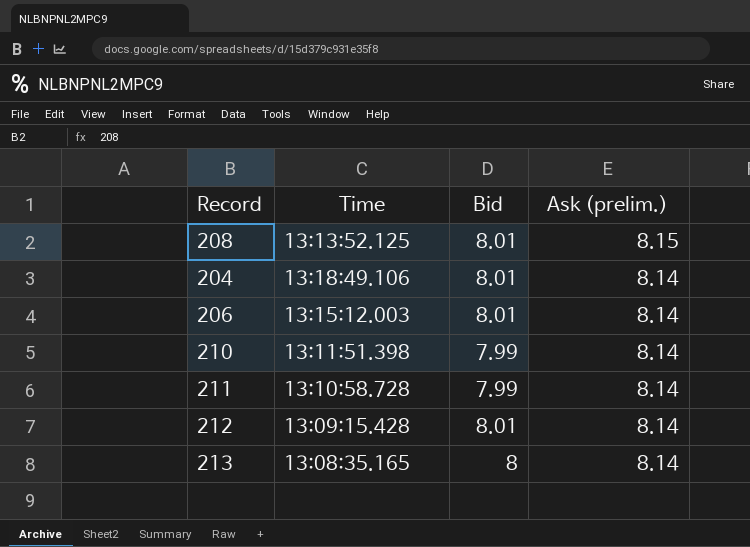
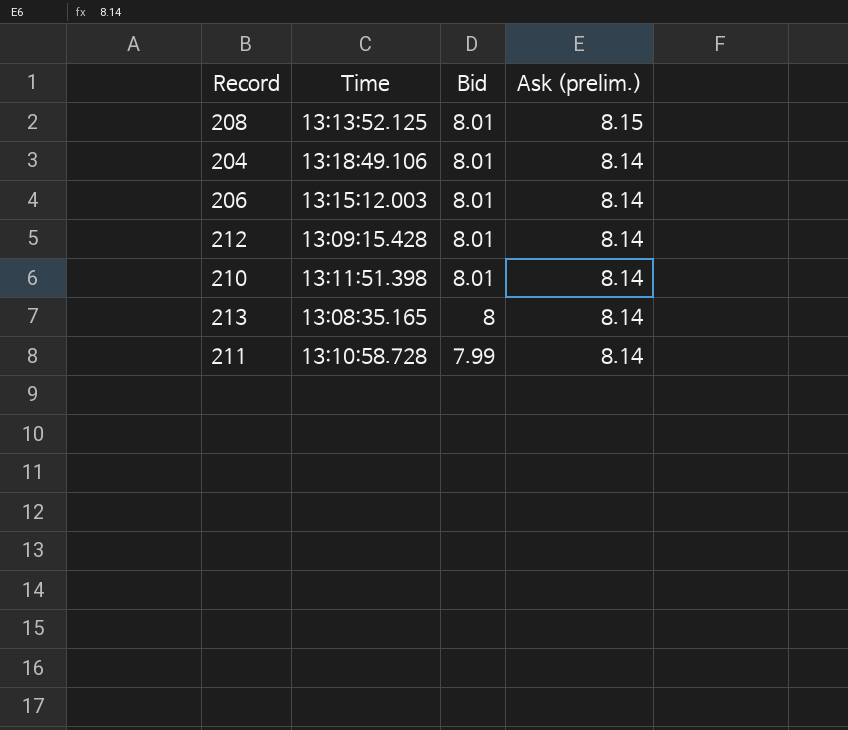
row order: Ask (prelim.) descending -> Bid descending
210 | Bid: 7.99 -> 8.01

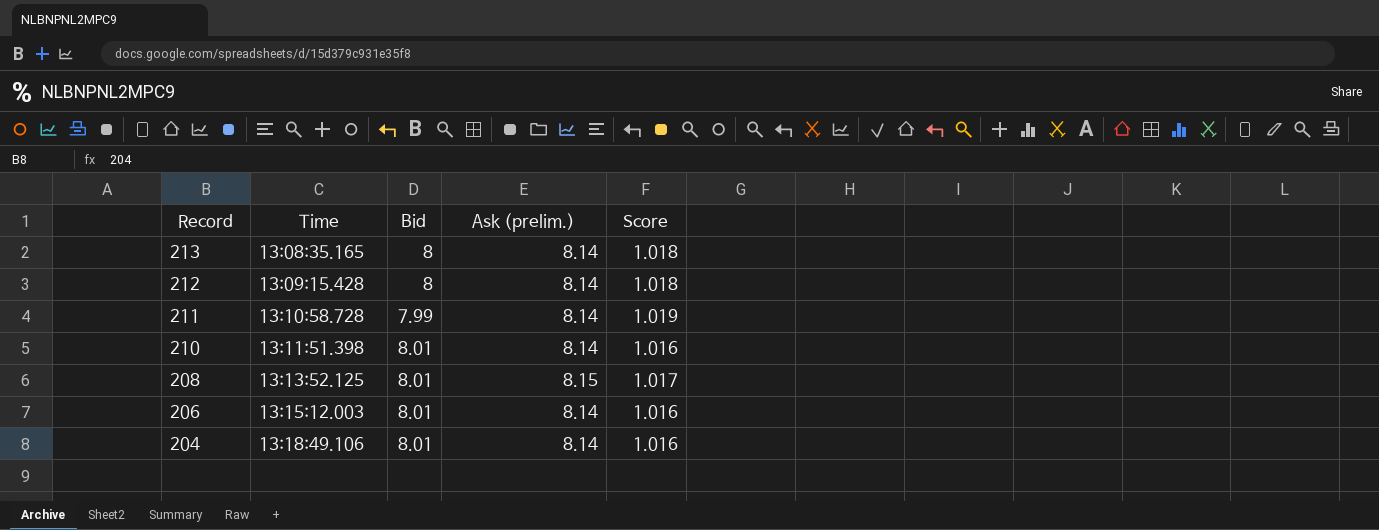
row order: Bid descending -> Record descending
column Score | formula: none -> [Ask (prelim.)] / [Bid]
212 | Bid: 8.01 -> 8

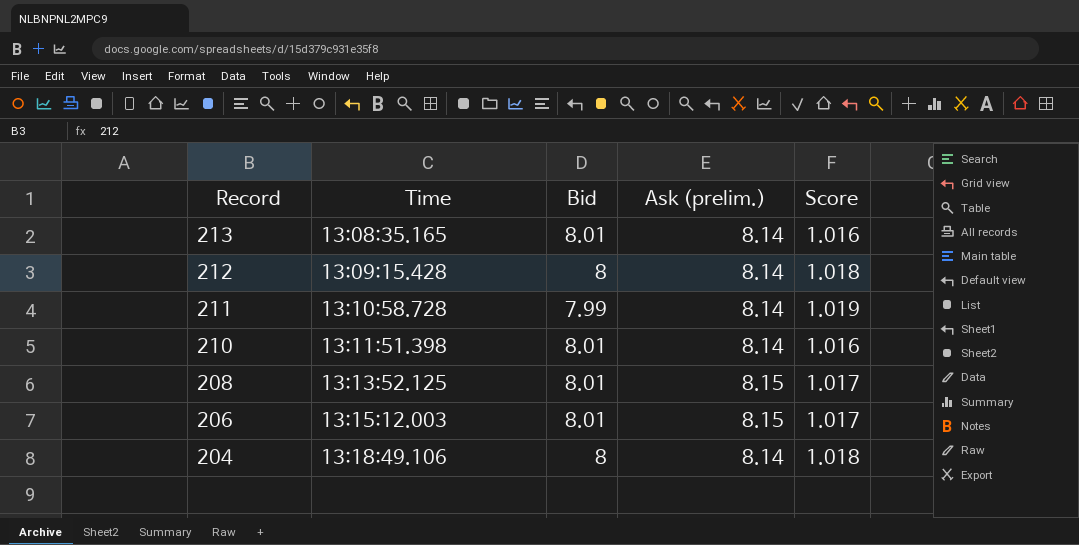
213 | Bid: 8 -> 8.01
213 | Score: 1.018 -> 1.016
206 | Ask (prelim.): 8.14 -> 8.15
206 | Score: 1.016 -> 1.017
204 | Bid: 8.01 -> 8
204 | Score: 1.016 -> 1.018

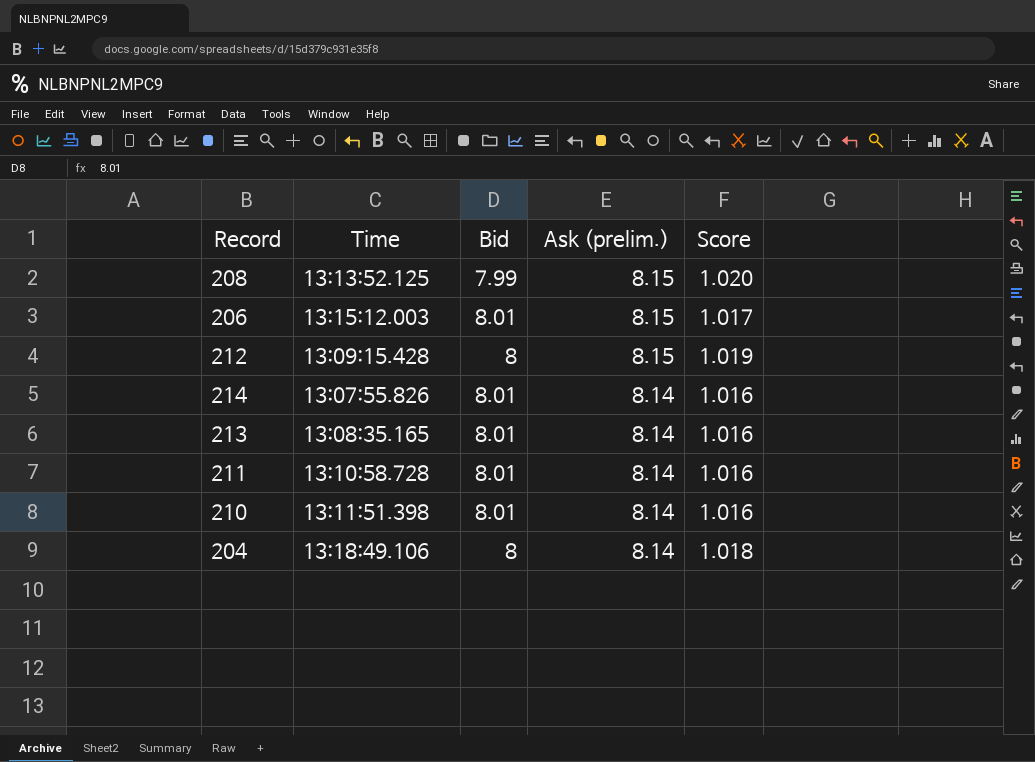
row order: Record descending -> Ask (prelim.) descending
208 | Bid: 8.01 -> 7.99
208 | Score: 1.017 -> 1.020
212 | Ask (prelim.): 8.14 -> 8.15
212 | Score: 1.018 -> 1.019
row 214: none -> 13:07:55.826 | 8.01 | 8.14 | 1.016
211 | Bid: 7.99 -> 8.01
211 | Score: 1.019 -> 1.016

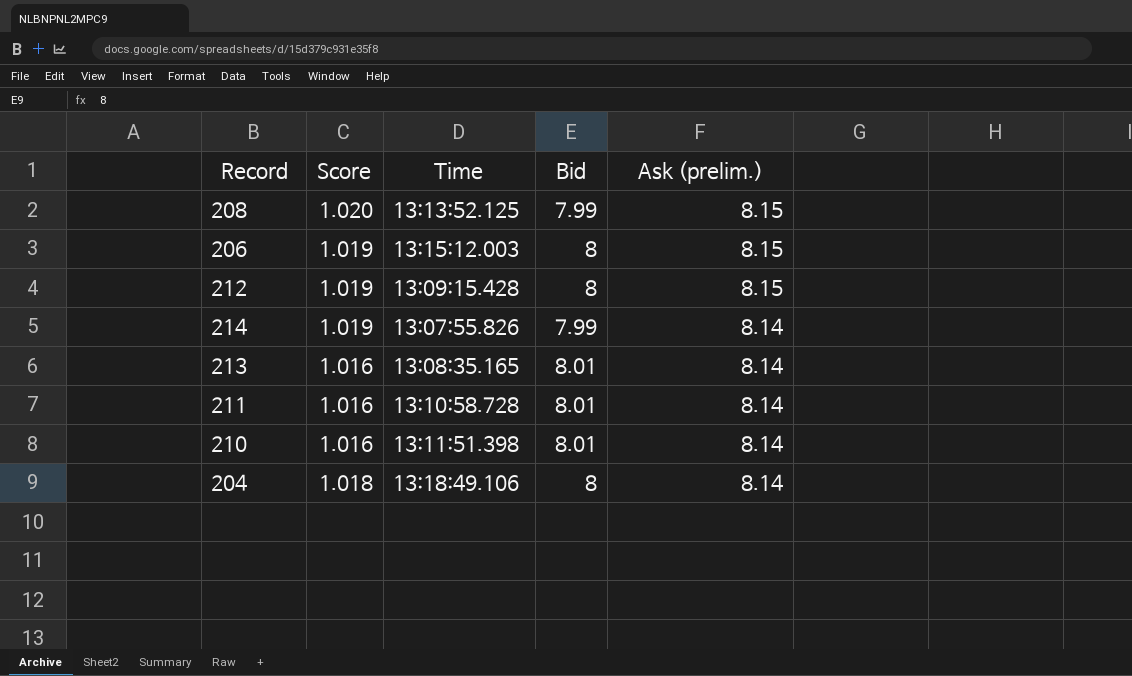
column Score | position: 5 -> 2
206 | Score: 1.017 -> 1.019
206 | Bid: 8.01 -> 8
214 | Score: 1.016 -> 1.019
214 | Bid: 8.01 -> 7.99

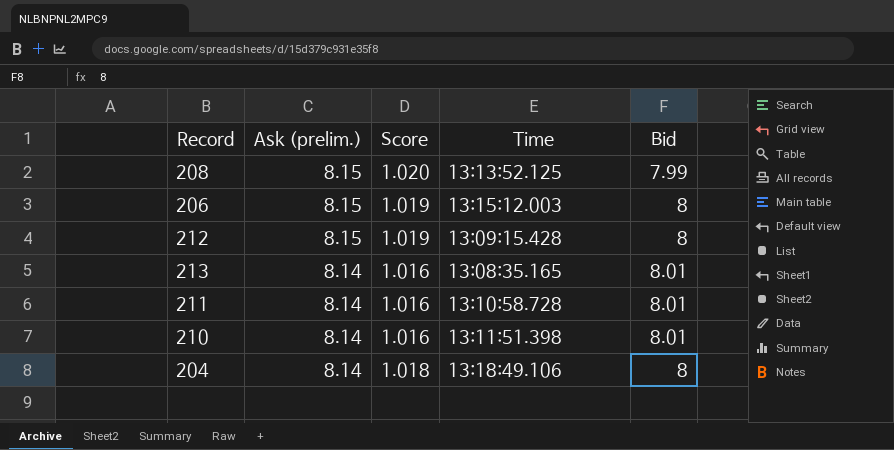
column Ask (prelim.) | position: 5 -> 2
row 214: 1.019 | 13:07:55.826 | 7.99 | 8.14 -> none

